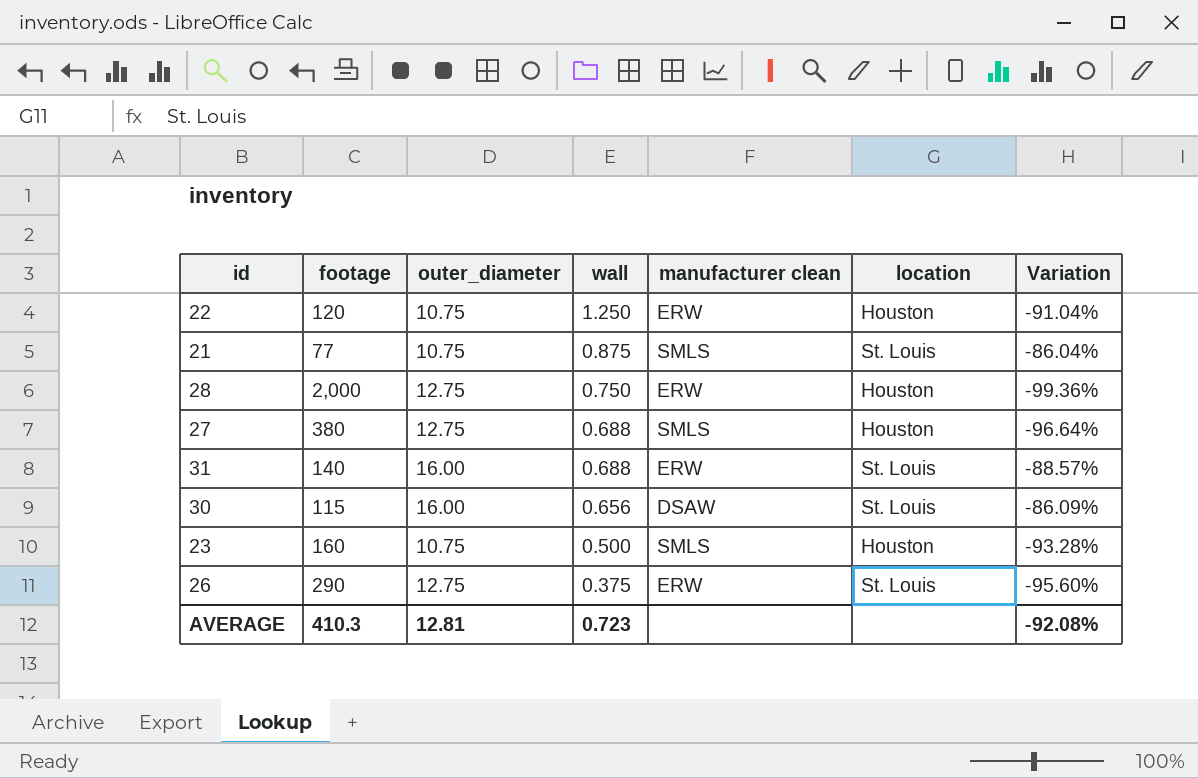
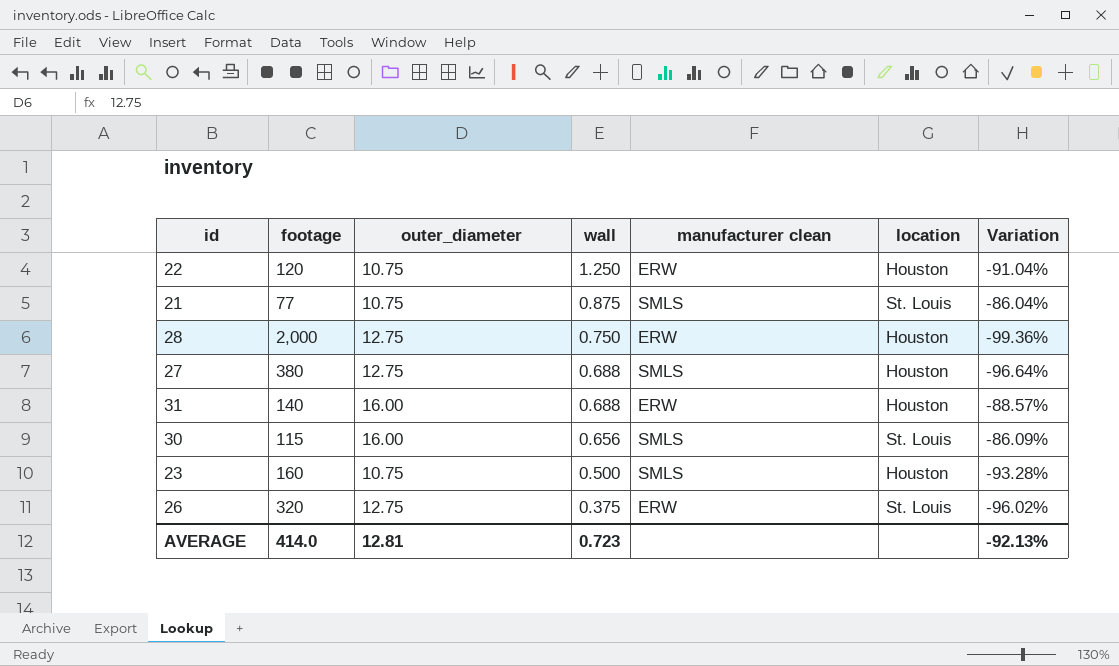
31 | location: St. Louis -> Houston
30 | manufacturer clean: DSAW -> SMLS
26 | footage: 290 -> 320
26 | Variation: -95.60% -> -96.02%
AVERAGE | footage: 410.3 -> 414.0
AVERAGE | Variation: -92.08% -> -92.13%

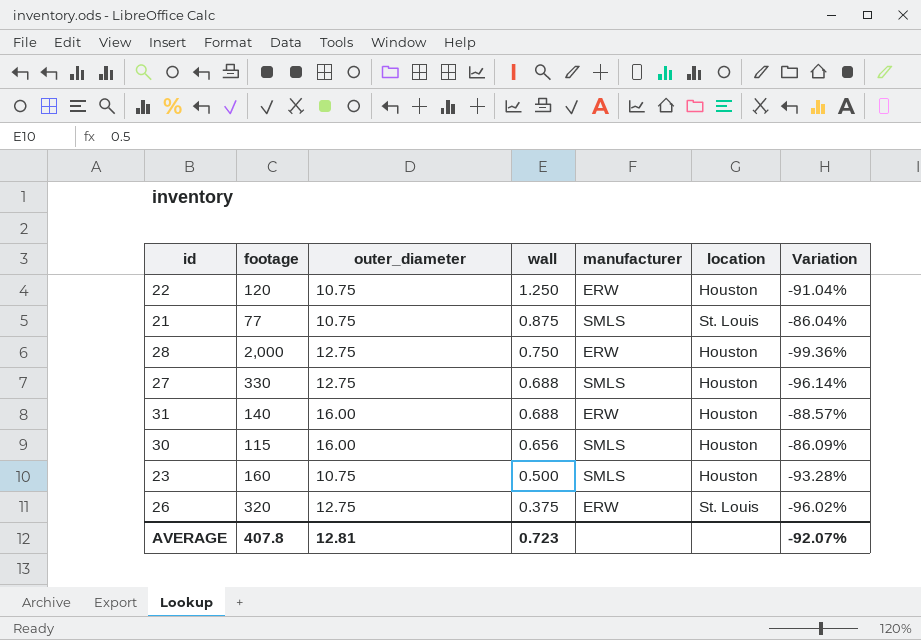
column name: manufacturer clean -> manufacturer
27 | footage: 380 -> 330
27 | Variation: -96.64% -> -96.14%
30 | location: St. Louis -> Houston
AVERAGE | footage: 414.0 -> 407.8
AVERAGE | Variation: -92.13% -> -92.07%

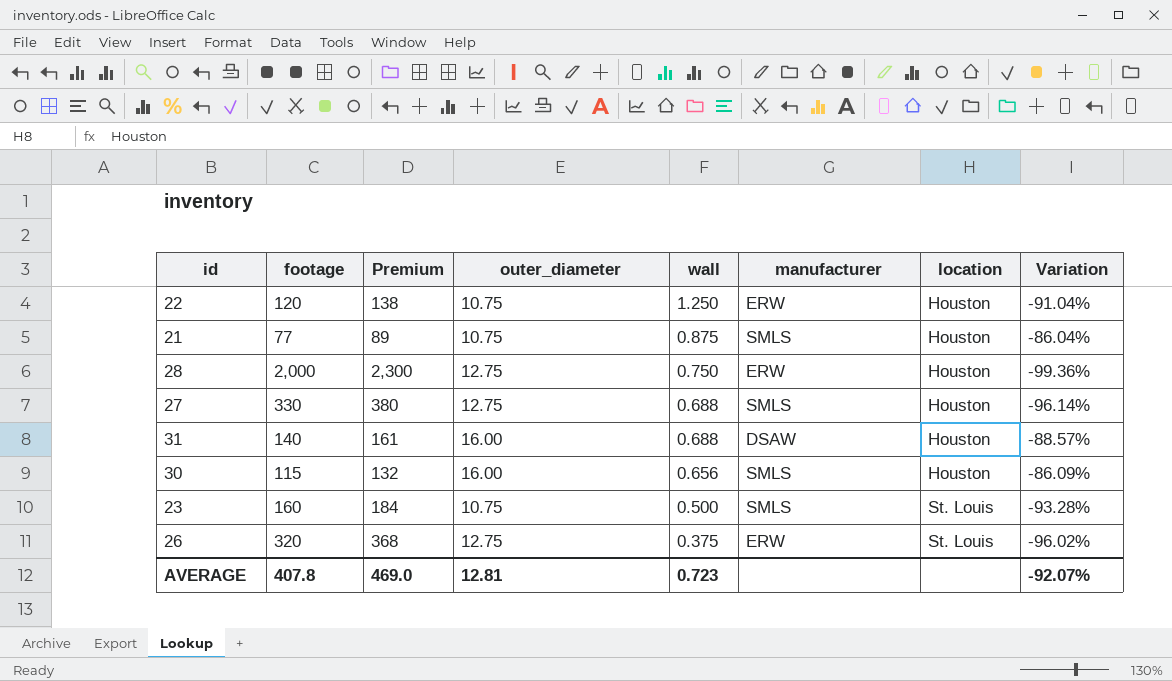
column Premium | formula: none -> [footage] * 1.15
21 | location: St. Louis -> Houston
31 | manufacturer: ERW -> DSAW
23 | location: Houston -> St. Louis

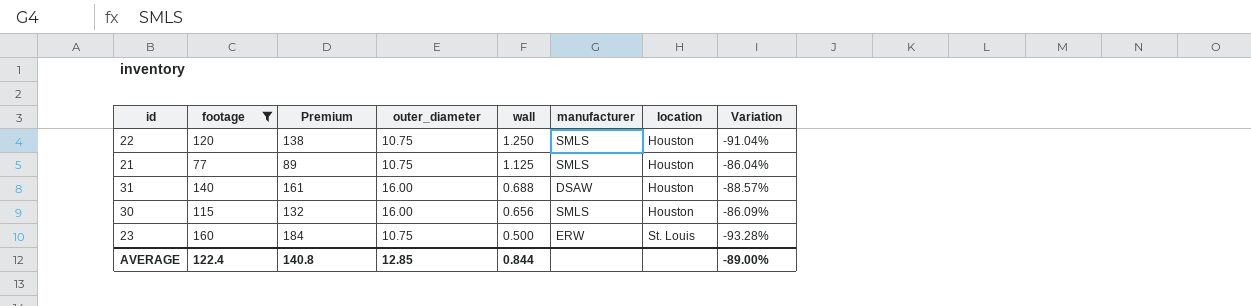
filter: none -> footage <= 160
22 | manufacturer: ERW -> SMLS
21 | wall: 0.875 -> 1.125
23 | manufacturer: SMLS -> ERW
AVERAGE | footage: 407.8 -> 122.4
AVERAGE | Premium: 469.0 -> 140.8
AVERAGE | outer_diameter: 12.81 -> 12.85
AVERAGE | wall: 0.723 -> 0.844
AVERAGE | Variation: -92.07% -> -89.00%

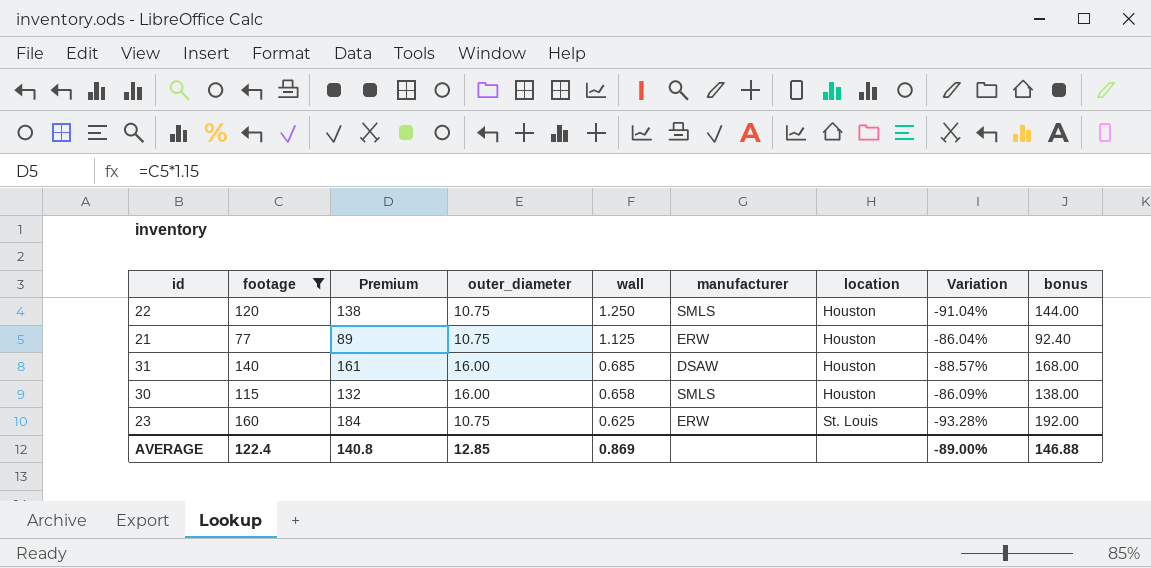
column bonus | formula: none -> [footage] * 1.2
21 | manufacturer: SMLS -> ERW
31 | wall: 0.688 -> 0.685
30 | wall: 0.656 -> 0.658
23 | wall: 0.500 -> 0.625
AVERAGE | wall: 0.844 -> 0.869

